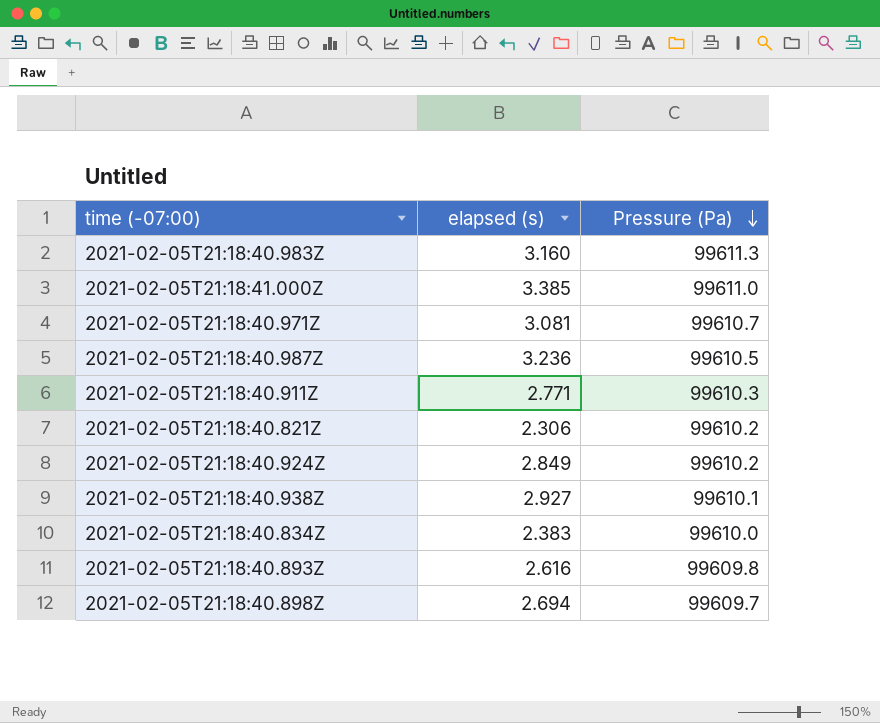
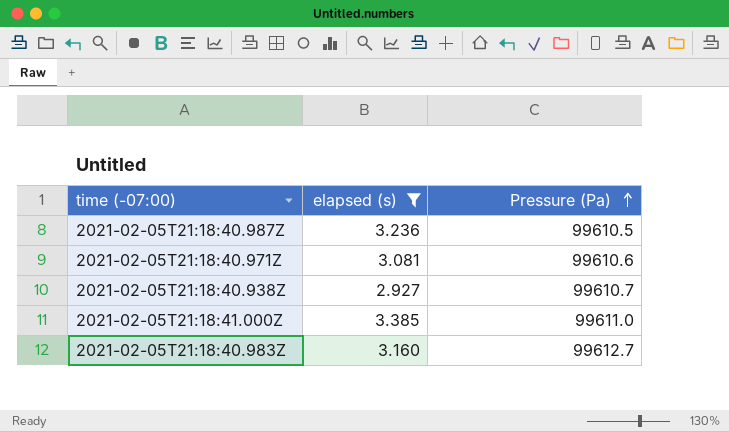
filter: none -> elapsed (s) >= 2.927
row order: Pressure (Pa) descending -> Pressure (Pa) ascending
2021-02-05T21:18:40.971Z | Pressure (Pa): 99610.7 -> 99610.6
2021-02-05T21:18:40.938Z | Pressure (Pa): 99610.1 -> 99610.7
2021-02-05T21:18:40.983Z | Pressure (Pa): 99611.3 -> 99612.7

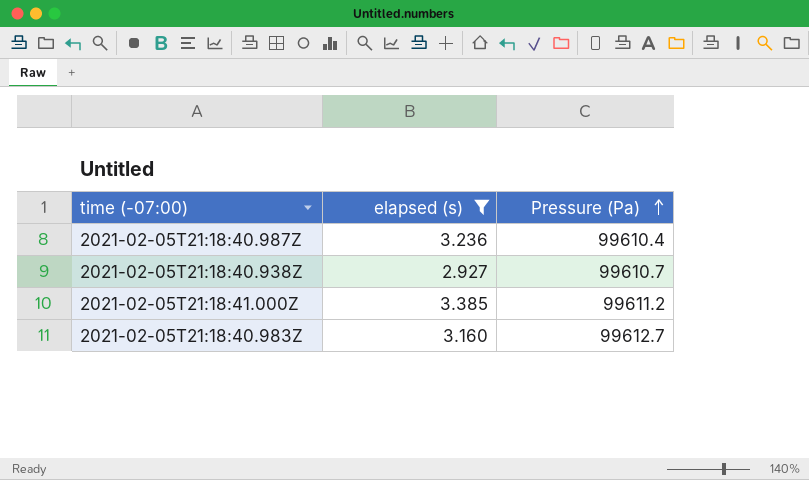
row 2021-02-05T21:18:40.971Z: 3.081 | 99610.6 -> none
2021-02-05T21:18:40.987Z | Pressure (Pa): 99610.5 -> 99610.4
2021-02-05T21:18:41.000Z | Pressure (Pa): 99611.0 -> 99611.2

